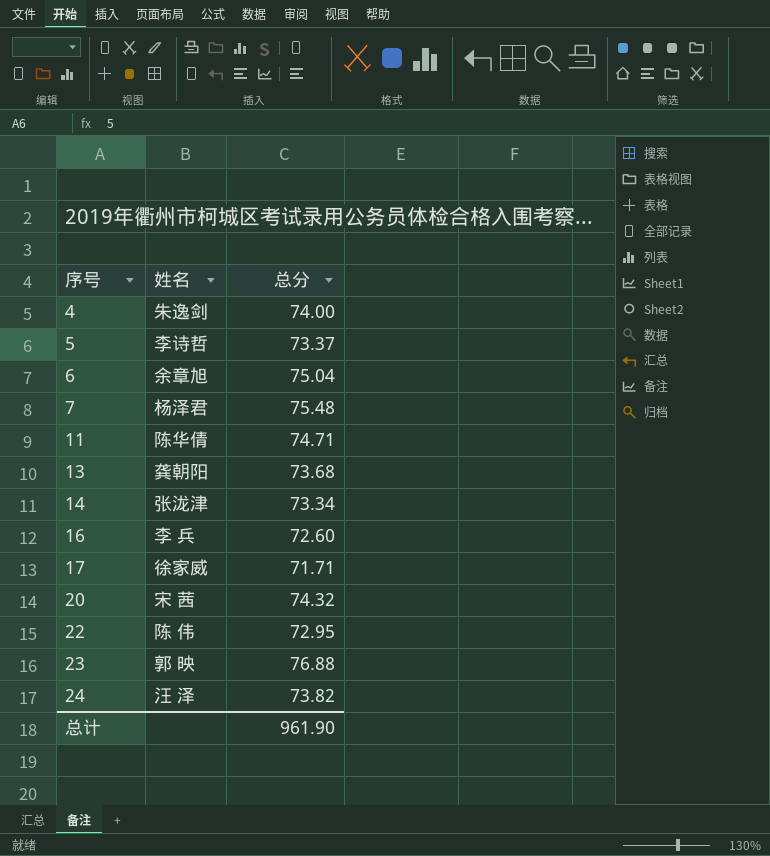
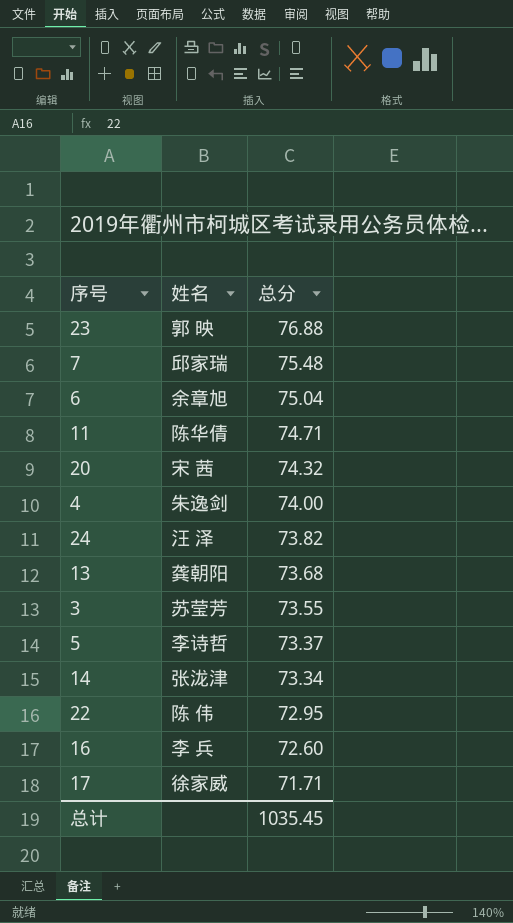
row order: 序号 ascending -> 总分 descending
7 | 姓名: 杨泽君 -> 邱家瑞
row 3: none -> 苏莹芳 | 73.55
总计 | 总分: 961.90 -> 1035.45

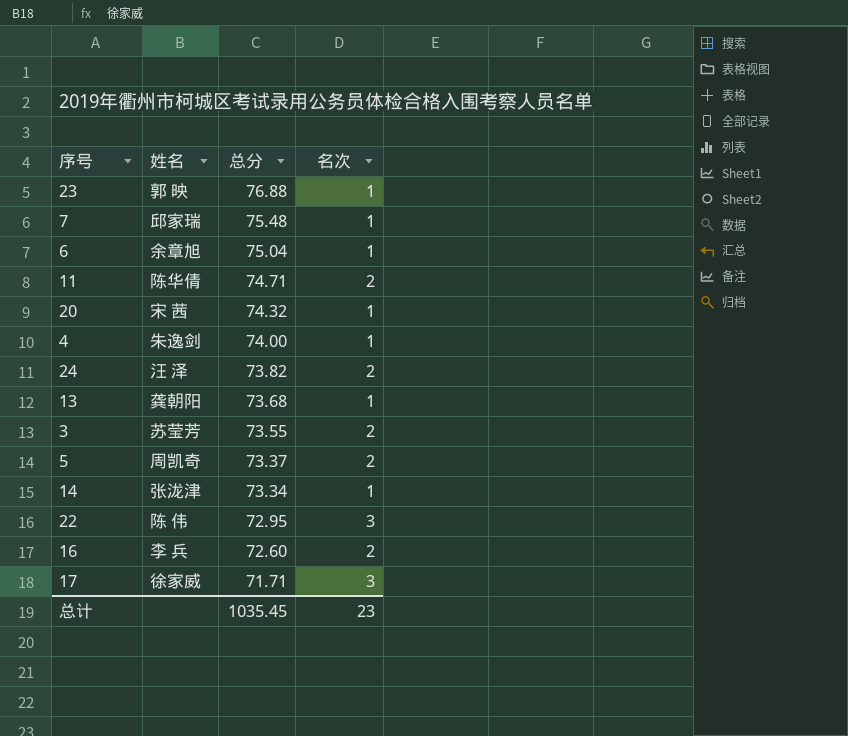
column 名次 | position: none -> 4
5 | 姓名: 李诗哲 -> 周凯奇

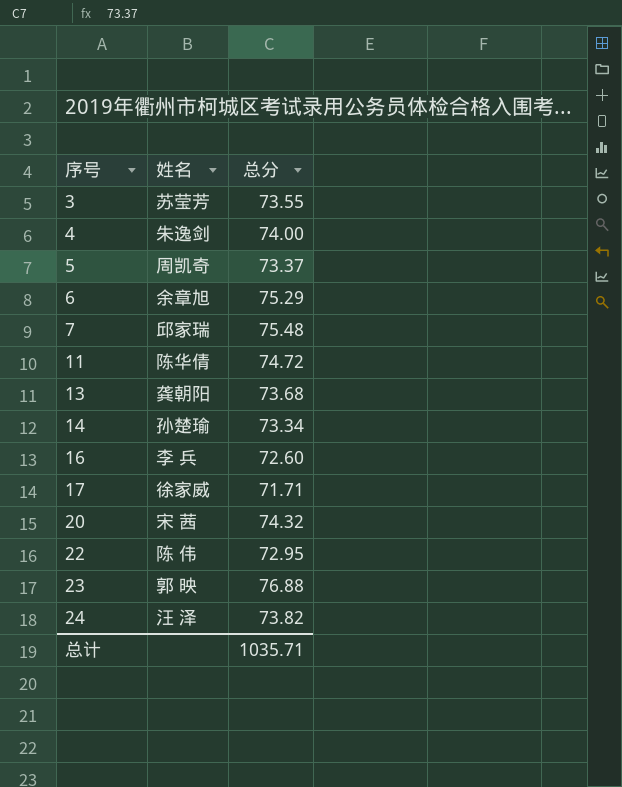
row order: 总分 descending -> 序号 ascending
column 名次 | position: 4 -> none
6 | 总分: 75.04 -> 75.29
11 | 总分: 74.71 -> 74.72
14 | 姓名: 张泷津 -> 孙楚瑜
总计 | 总分: 1035.45 -> 1035.71

